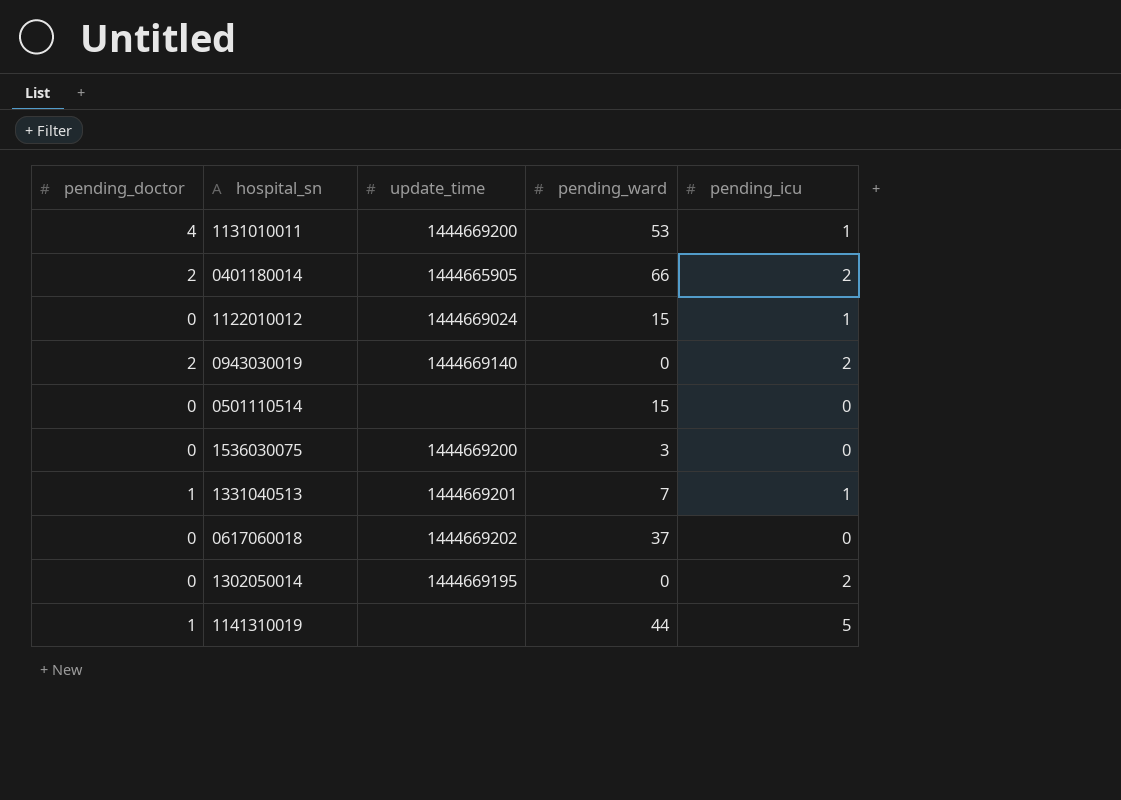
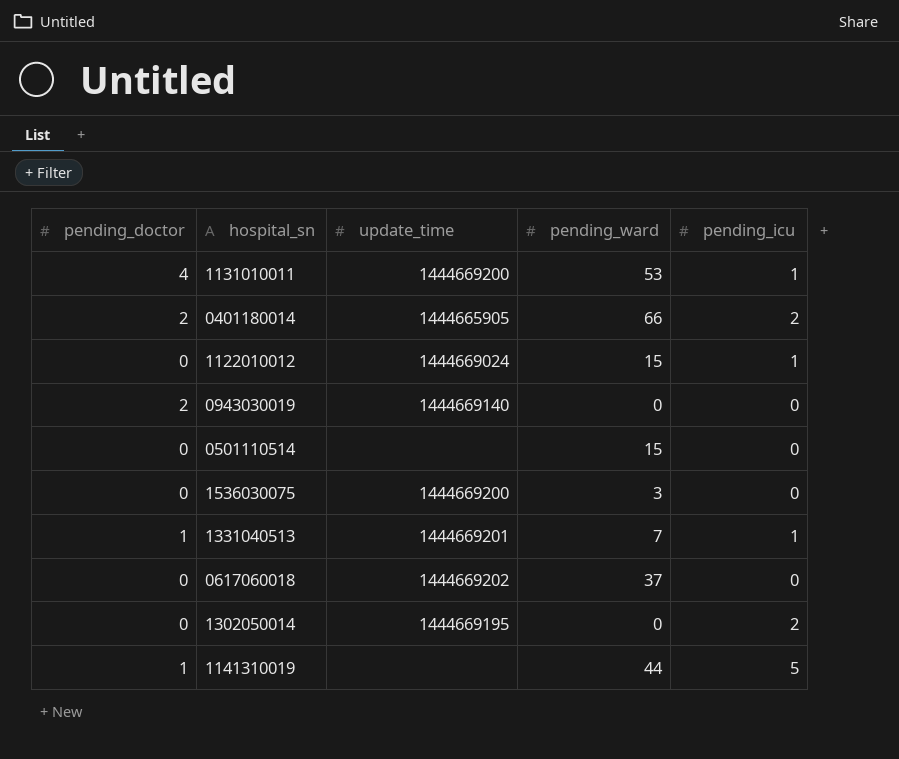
0943030019 | pending_icu: 2 -> 0

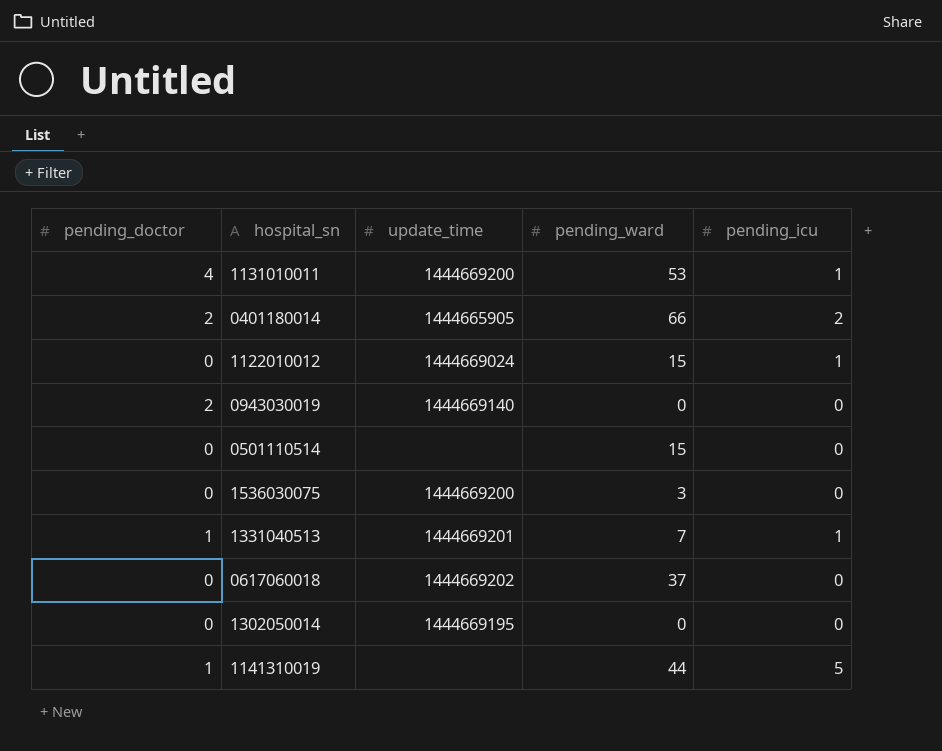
1302050014 | pending_icu: 2 -> 0

